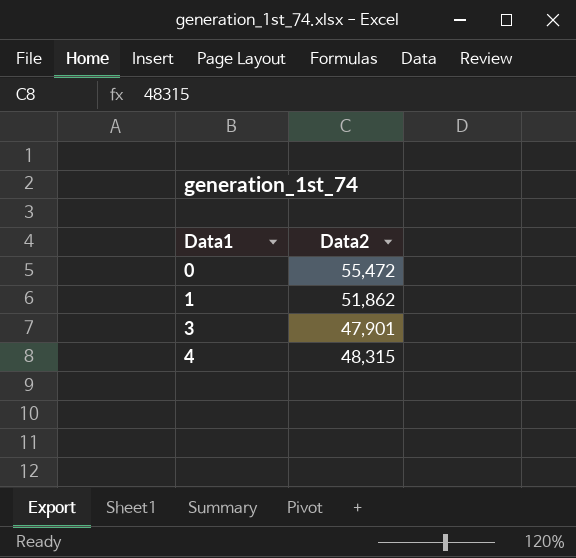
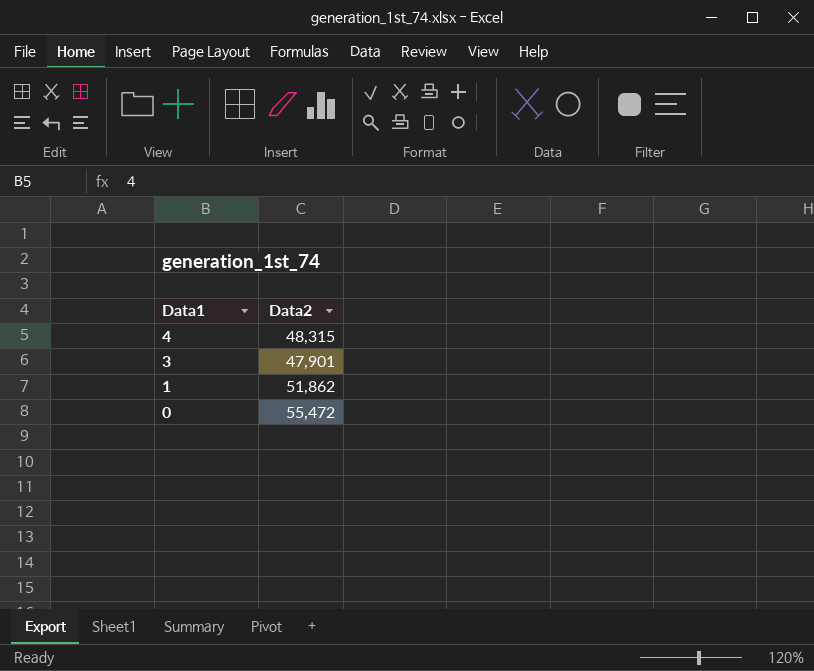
row order: Data1 ascending -> Data1 descending

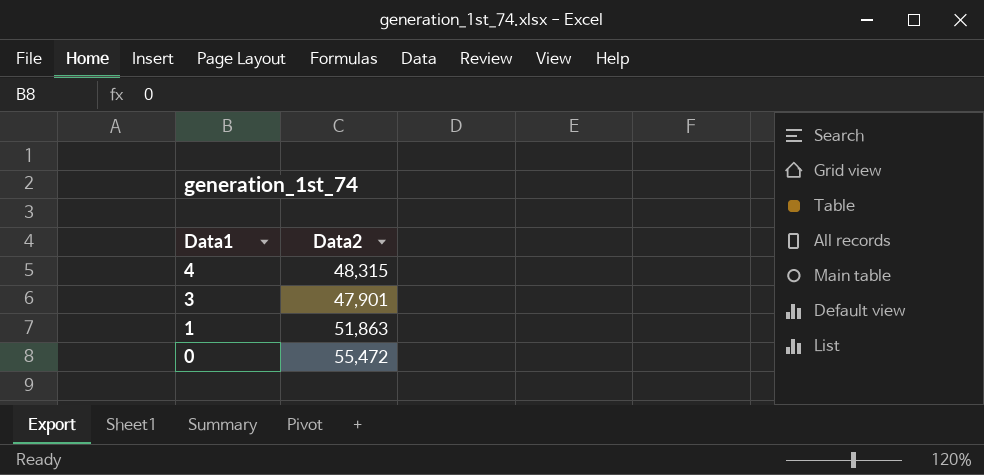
1 | Data2: 51,862 -> 51,863

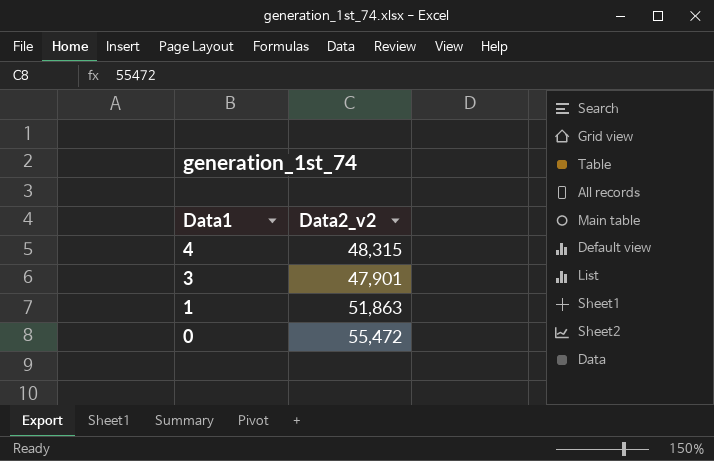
column name: Data2 -> Data2_v2

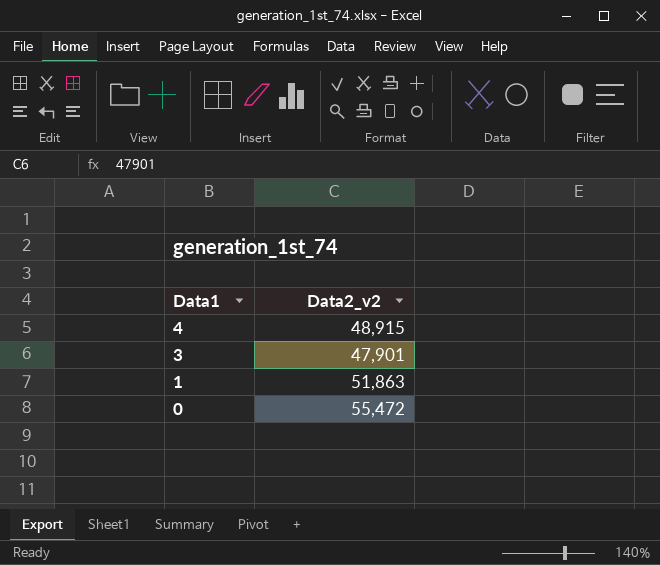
4 | Data2_v2: 48,315 -> 48,915

